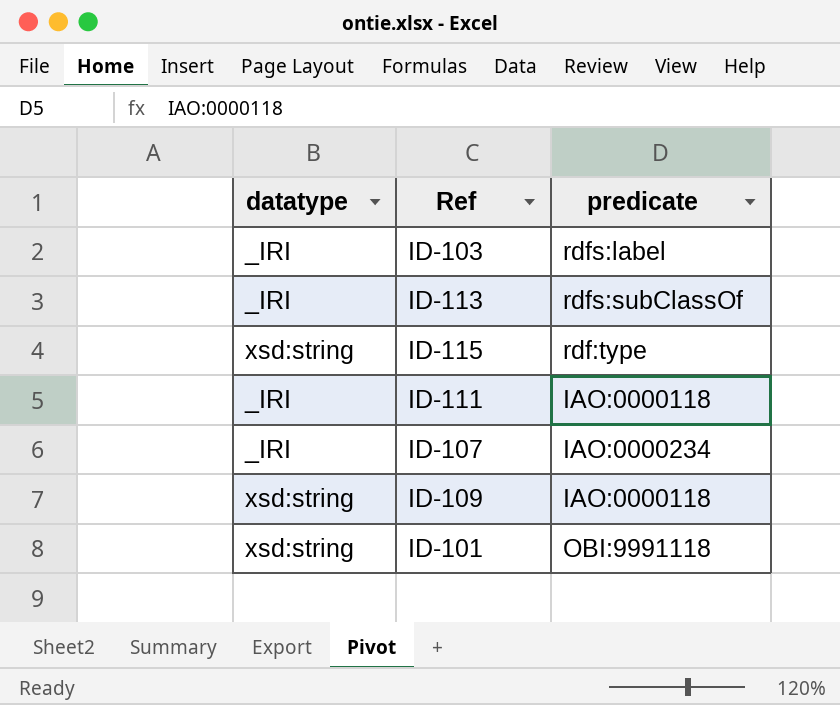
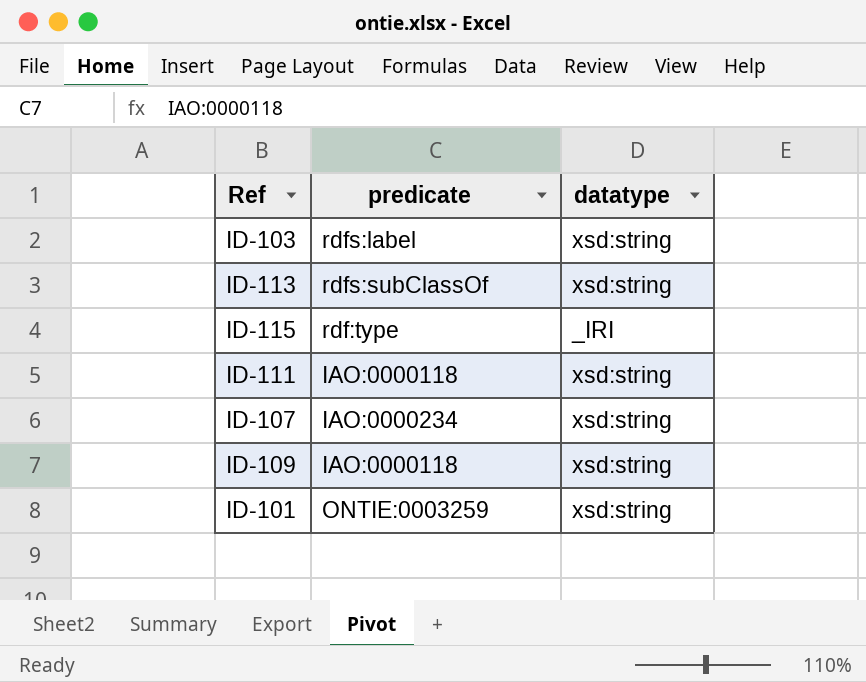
column datatype | position: 1 -> 3
ID-103 | datatype: _IRI -> xsd:string
ID-113 | datatype: _IRI -> xsd:string
ID-115 | datatype: xsd:string -> _IRI
ID-111 | datatype: _IRI -> xsd:string
ID-107 | datatype: _IRI -> xsd:string
ID-101 | predicate: OBI:9991118 -> ONTIE:0003259

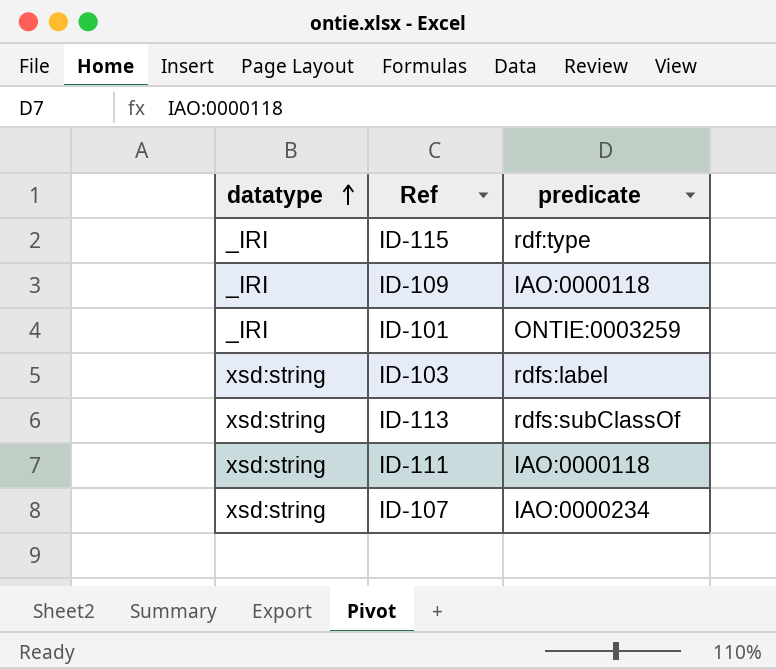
row order: none -> datatype ascending
column datatype | position: 3 -> 1
ID-109 | datatype: xsd:string -> _IRI
ID-101 | datatype: xsd:string -> _IRI

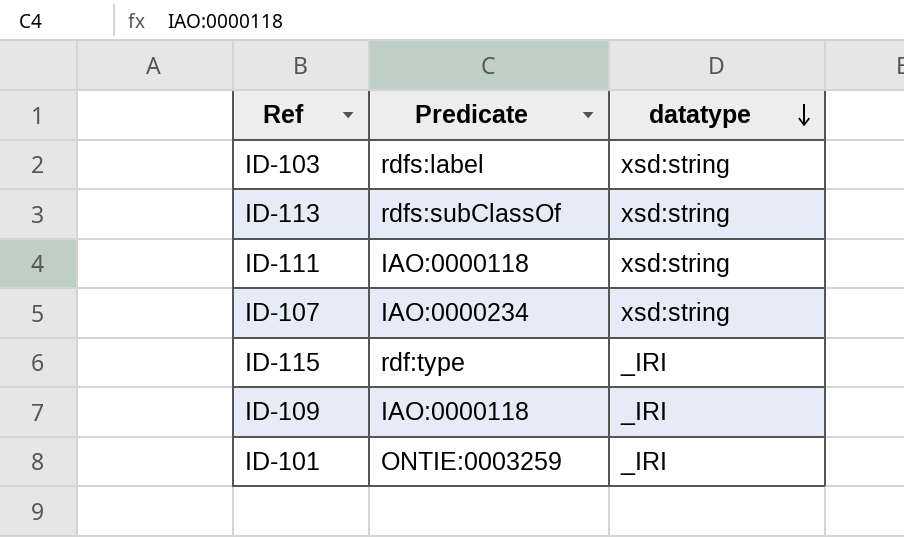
row order: datatype ascending -> datatype descending
column name: predicate -> Predicate
column datatype | position: 1 -> 3

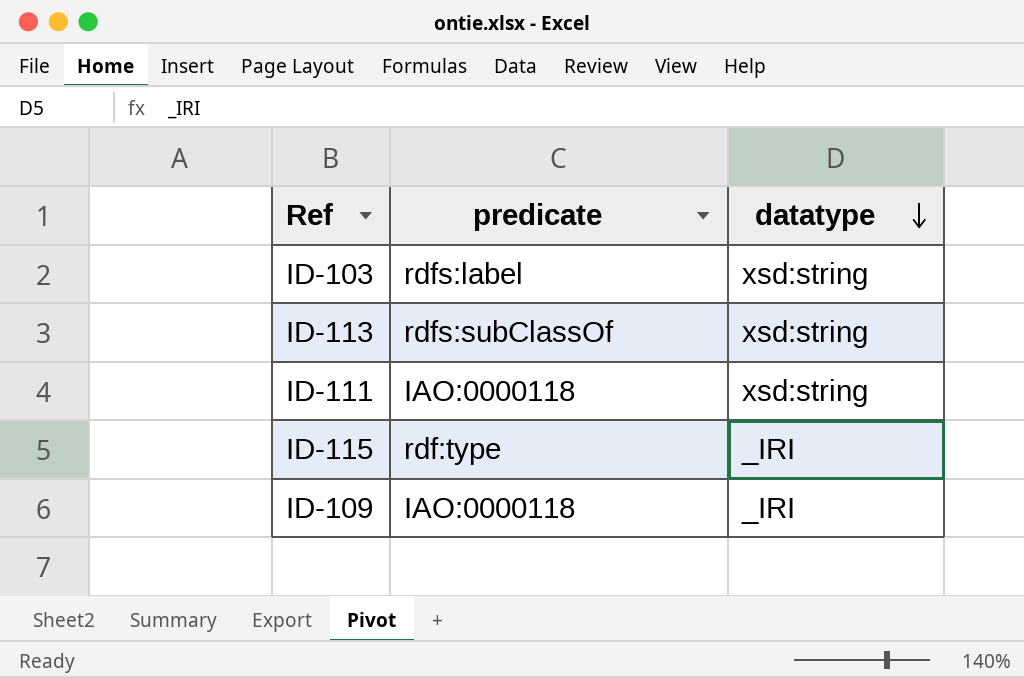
column name: Predicate -> predicate
row ID-107: IAO:0000234 | xsd:string -> none
row ID-101: ONTIE:0003259 | _IRI -> none

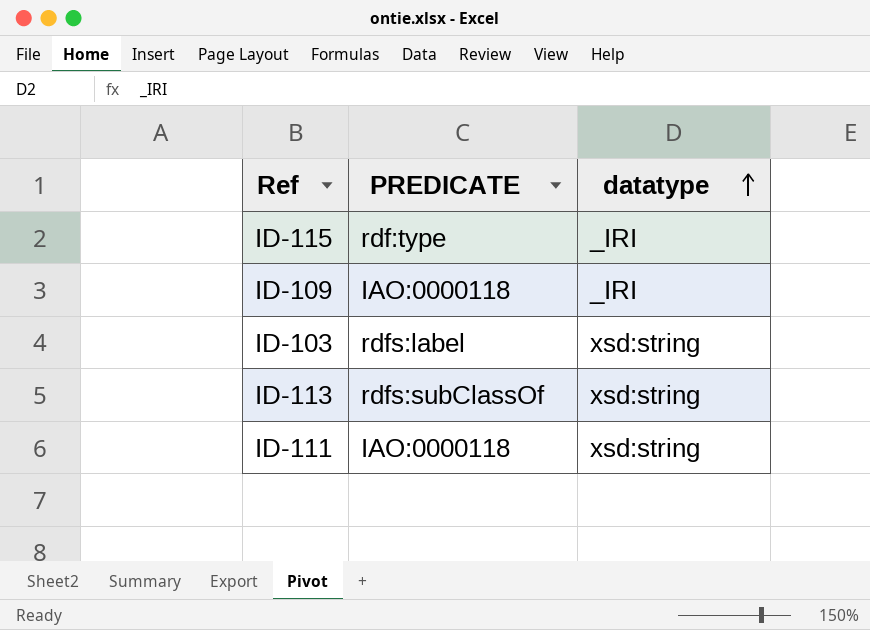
row order: datatype descending -> datatype ascending
column name: predicate -> PREDICATE

